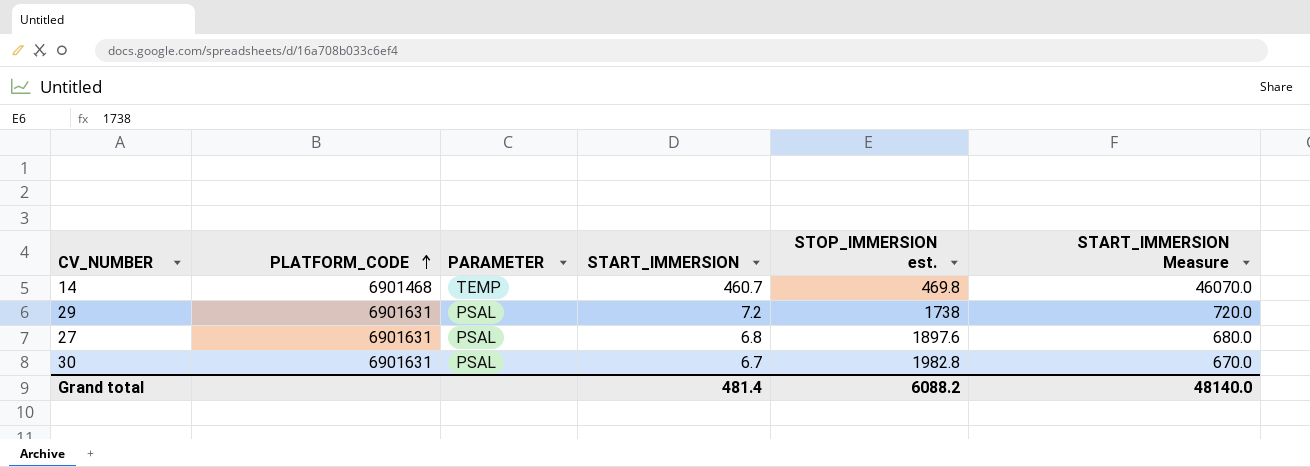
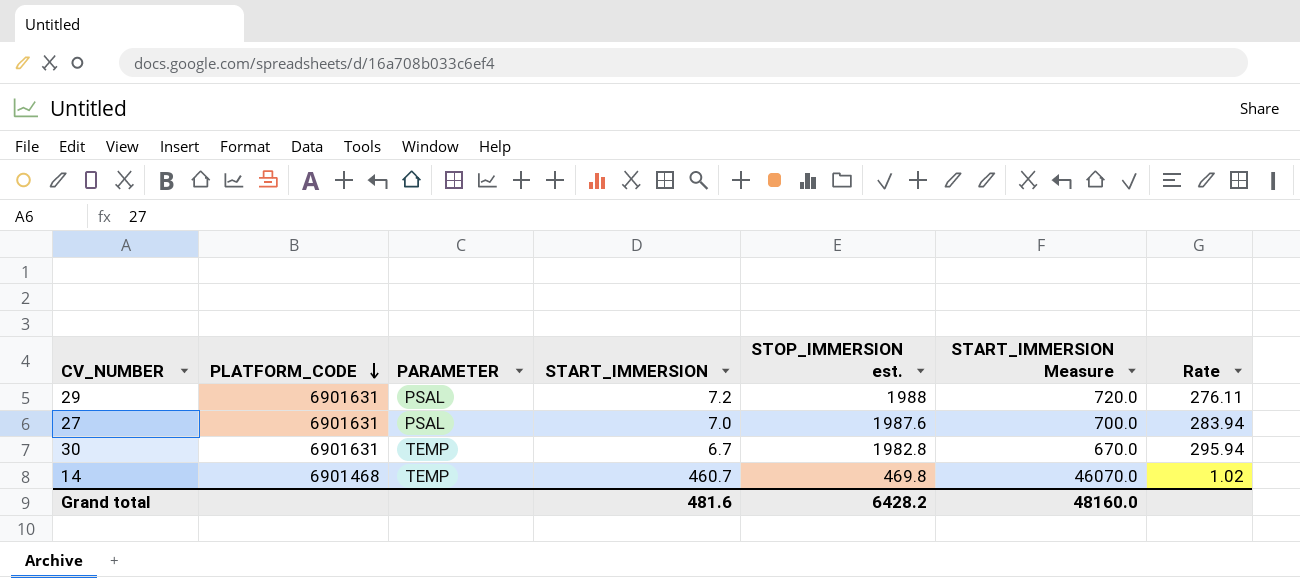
row order: PLATFORM_CODE ascending -> PLATFORM_CODE descending
column Rate | formula: none -> [STOP_IMMERSION est.] / [START_IMMERSION]
29 | STOP_IMMERSION est.: 1738 -> 1988
27 | START_IMMERSION: 6.8 -> 7.0
27 | STOP_IMMERSION est.: 1897.6 -> 1987.6
27 | START_IMMERSION Measure: 680.0 -> 700.0
30 | PARAMETER: PSAL -> TEMP
Grand total | START_IMMERSION: 481.4 -> 481.6
Grand total | STOP_IMMERSION est.: 6088.2 -> 6428.2
Grand total | START_IMMERSION Measure: 48140.0 -> 48160.0

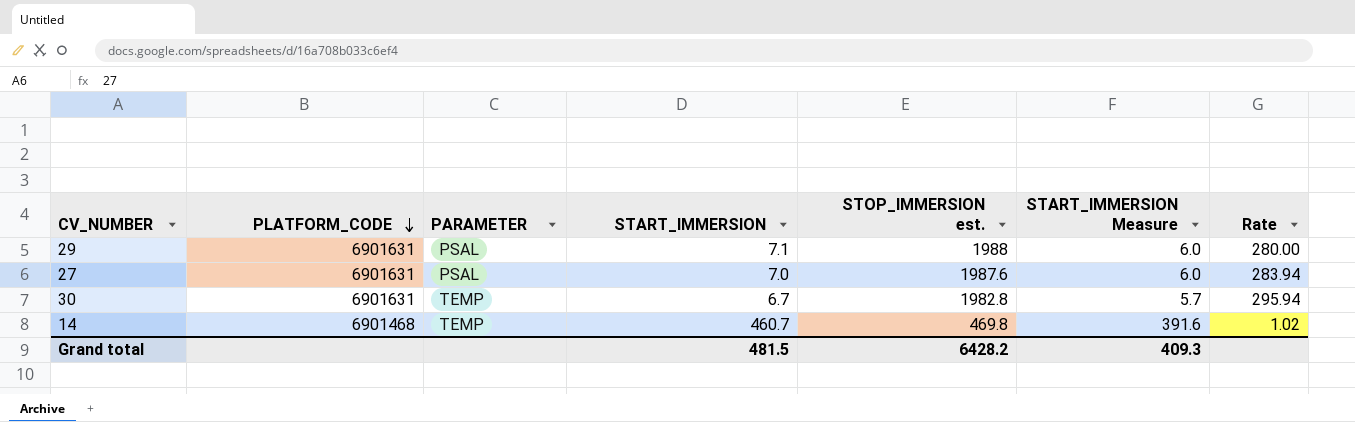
column START_IMMERSION Measure | formula: [START_IMMERSION] * 100 -> [START_IMMERSION] * 0.85
29 | START_IMMERSION: 7.2 -> 7.1
29 | Rate: 276.11 -> 280.00
Grand total | START_IMMERSION: 481.6 -> 481.5
Grand total | START_IMMERSION Measure: 48160.0 -> 409.3

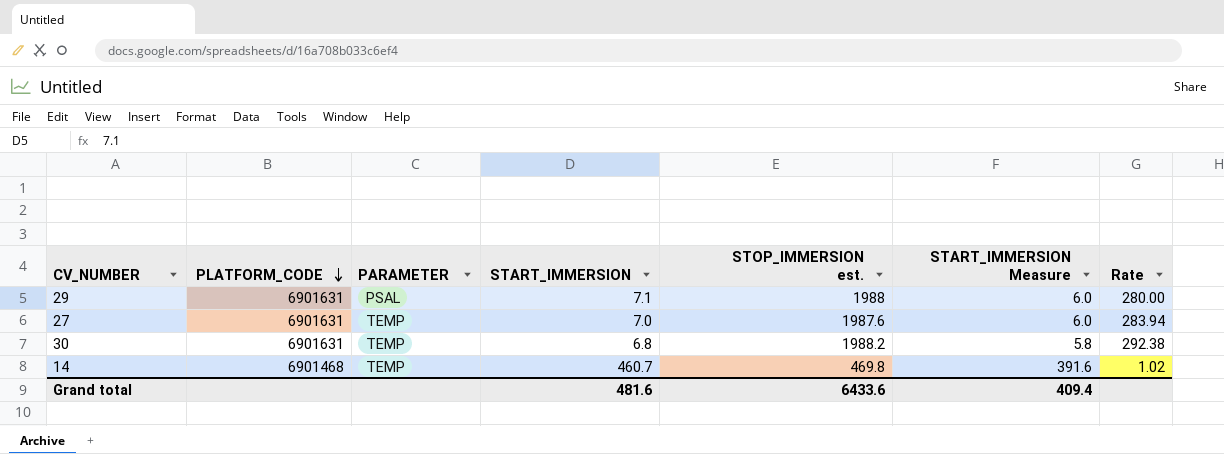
27 | PARAMETER: PSAL -> TEMP
30 | START_IMMERSION: 6.7 -> 6.8
30 | STOP_IMMERSION est.: 1982.8 -> 1988.2
30 | START_IMMERSION Measure: 5.7 -> 5.8
30 | Rate: 295.94 -> 292.38
Grand total | START_IMMERSION: 481.5 -> 481.6
Grand total | STOP_IMMERSION est.: 6428.2 -> 6433.6
Grand total | START_IMMERSION Measure: 409.3 -> 409.4

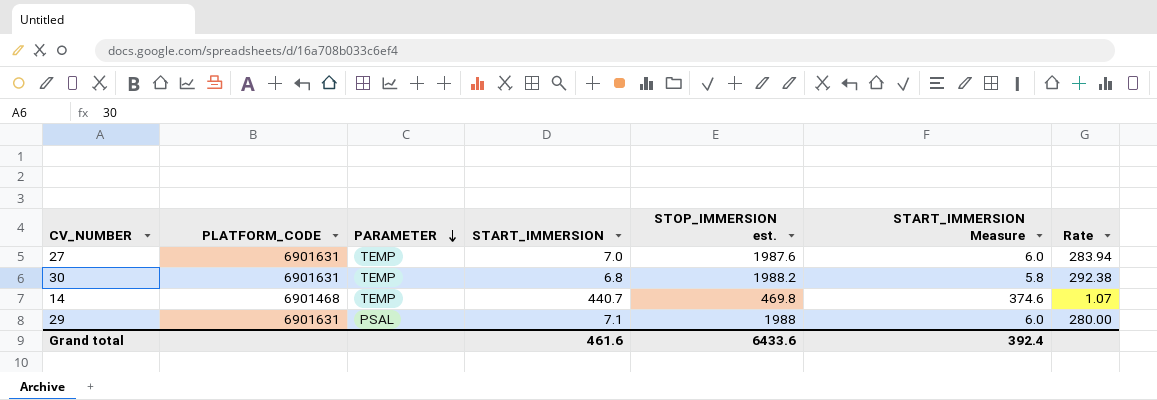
row order: PLATFORM_CODE descending -> PARAMETER descending
14 | START_IMMERSION: 460.7 -> 440.7
14 | START_IMMERSION Measure: 391.6 -> 374.6
14 | Rate: 1.02 -> 1.07
Grand total | START_IMMERSION: 481.6 -> 461.6
Grand total | START_IMMERSION Measure: 409.4 -> 392.4

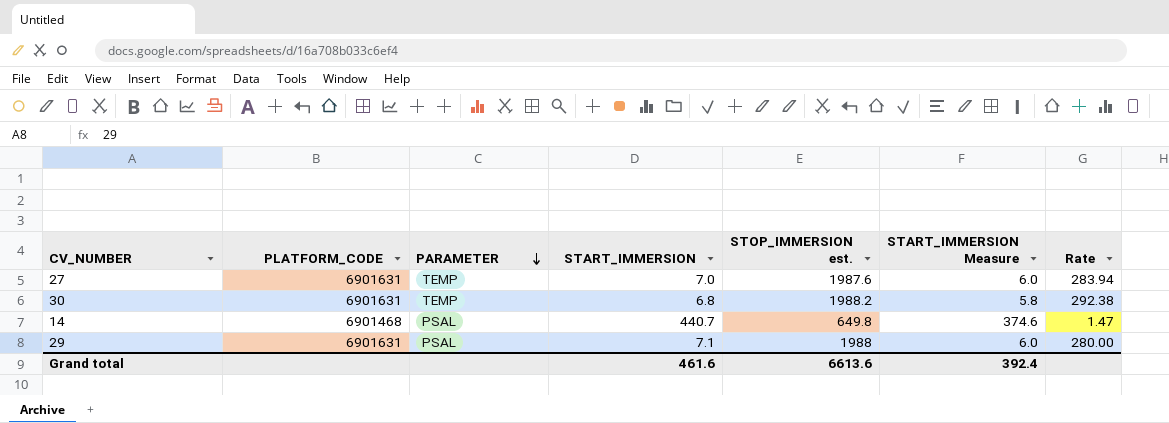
14 | PARAMETER: TEMP -> PSAL
14 | STOP_IMMERSION est.: 469.8 -> 649.8
14 | Rate: 1.07 -> 1.47
Grand total | STOP_IMMERSION est.: 6433.6 -> 6613.6

